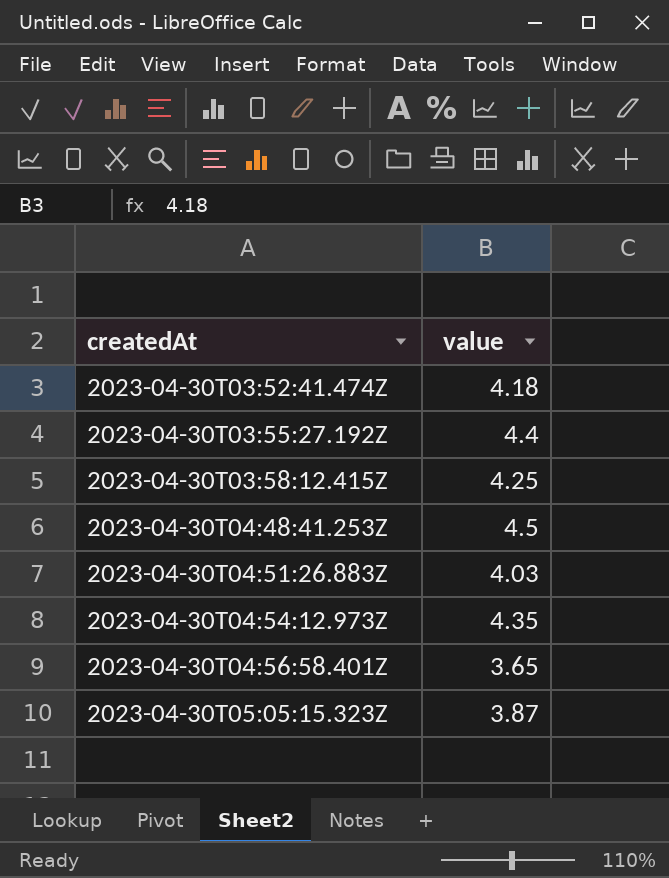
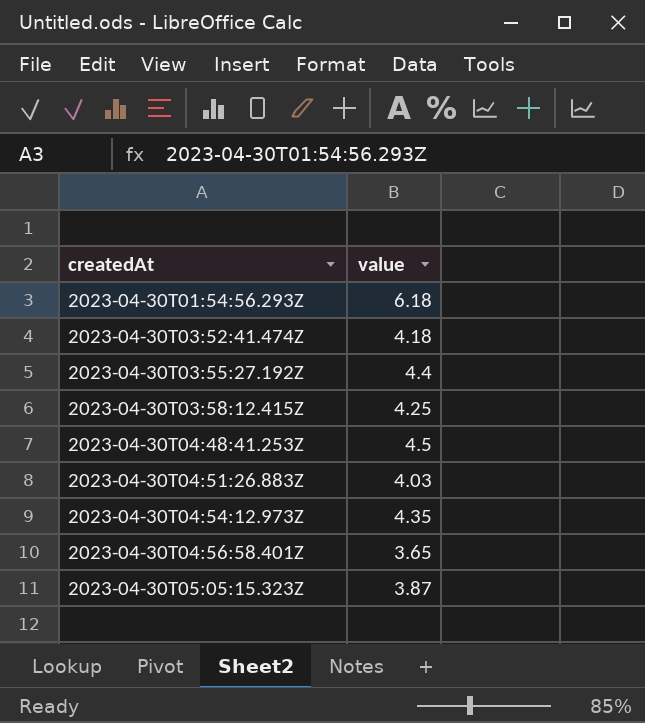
row 2023-04-30T01:54:56.293Z: none -> 6.18

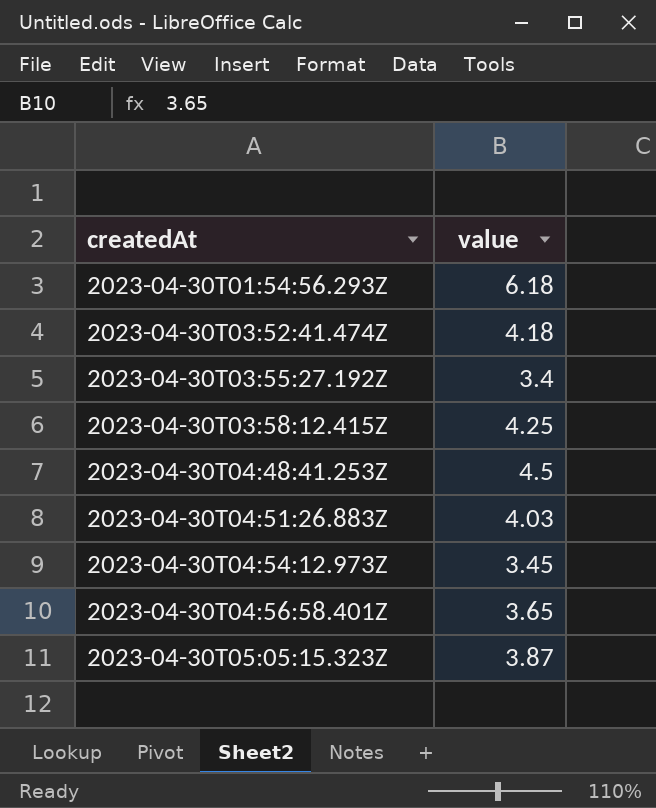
2023-04-30T03:55:27.192Z | value: 4.4 -> 3.4
2023-04-30T04:54:12.973Z | value: 4.35 -> 3.45

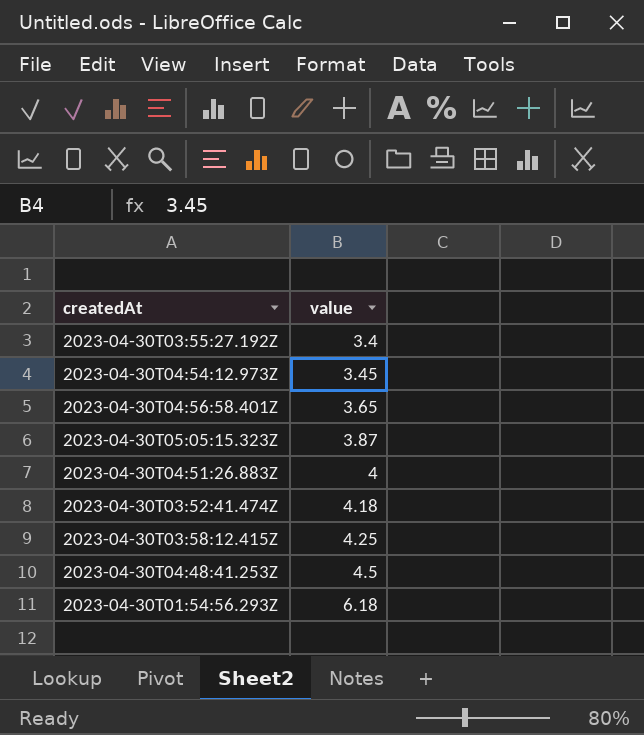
row order: createdAt ascending -> value ascending
2023-04-30T04:51:26.883Z | value: 4.03 -> 4

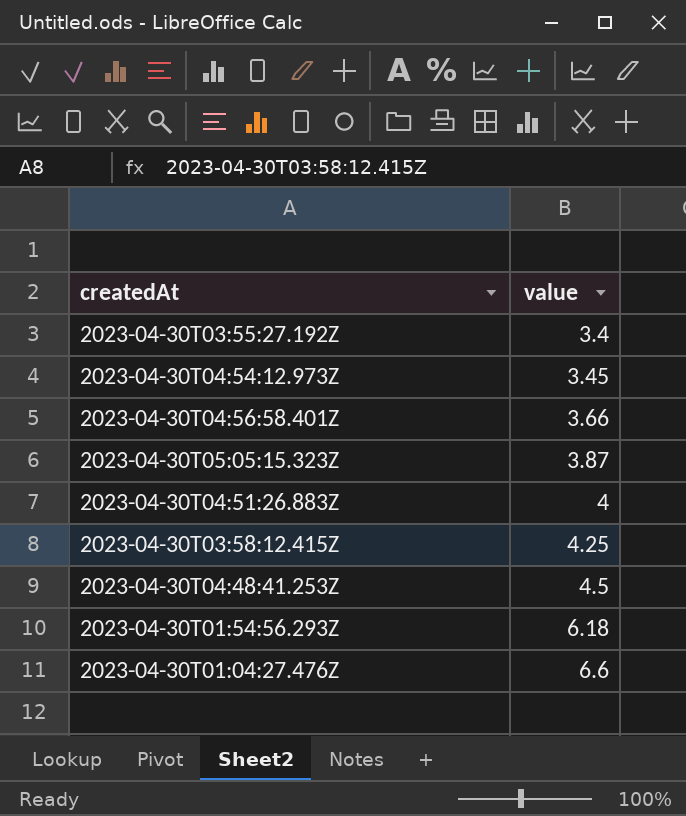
row 2023-04-30T03:52:41.474Z: 4.18 -> none
2023-04-30T04:56:58.401Z | value: 3.65 -> 3.66
row 2023-04-30T01:04:27.476Z: none -> 6.6

